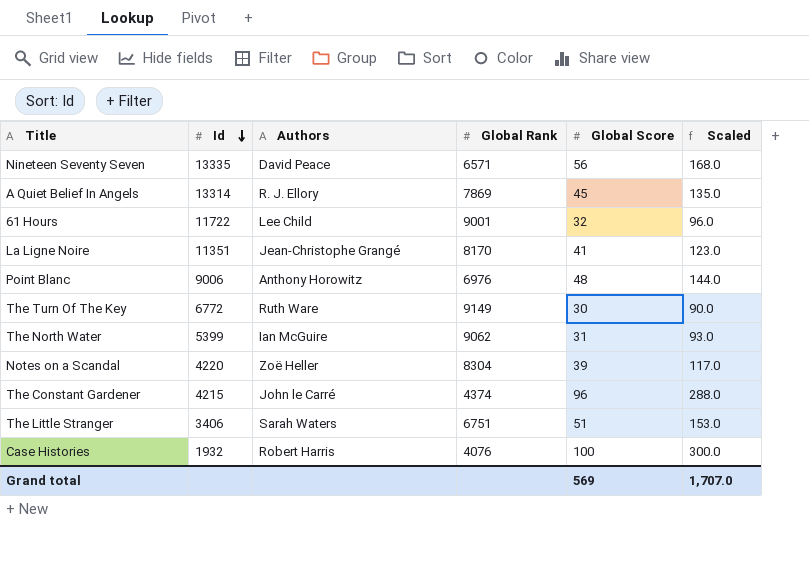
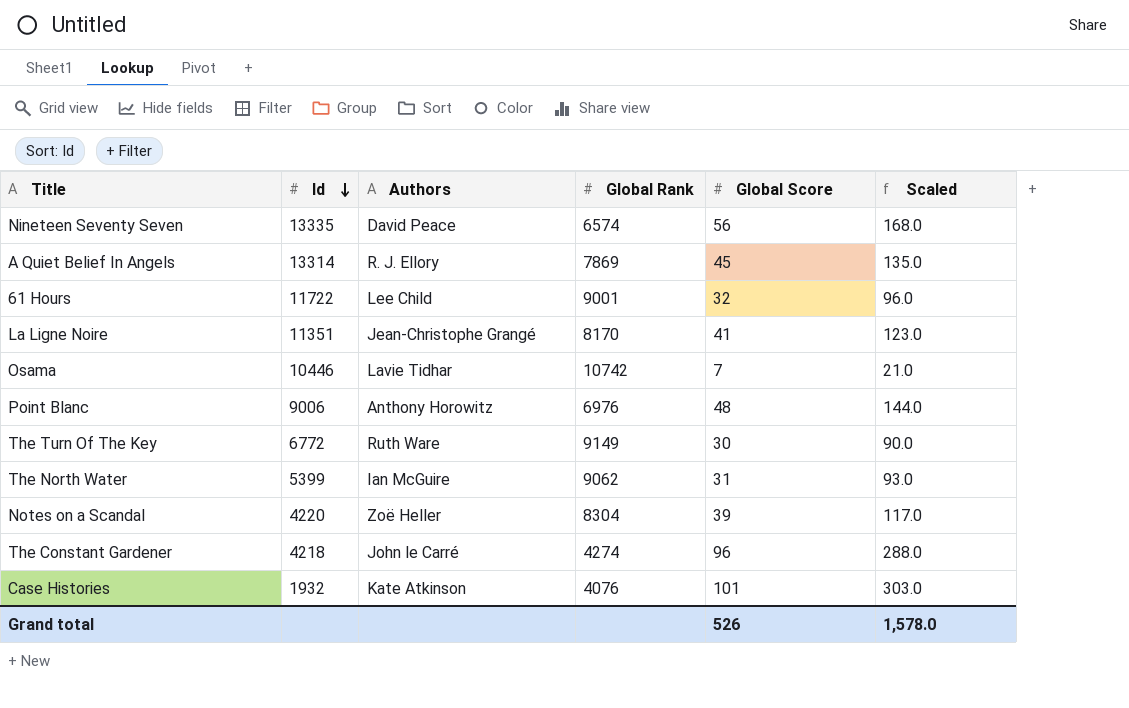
row The Little Stranger: 3406 | Sarah Waters | 6751 | 51 | 153.0 -> none
Nineteen Seventy Seven | Global Rank: 6571 -> 6574
row Osama: none -> 10446 | Lavie Tidhar | 10742 | 7 | 21.0
The Constant Gardener | Id: 4215 -> 4218
The Constant Gardener | Global Rank: 4374 -> 4274
Case Histories | Authors: Robert Harris -> Kate Atkinson
Case Histories | Global Score: 100 -> 101
Case Histories | Scaled: 300.0 -> 303.0
Grand total | Global Score: 569 -> 526
Grand total | Scaled: 1,707.0 -> 1,578.0

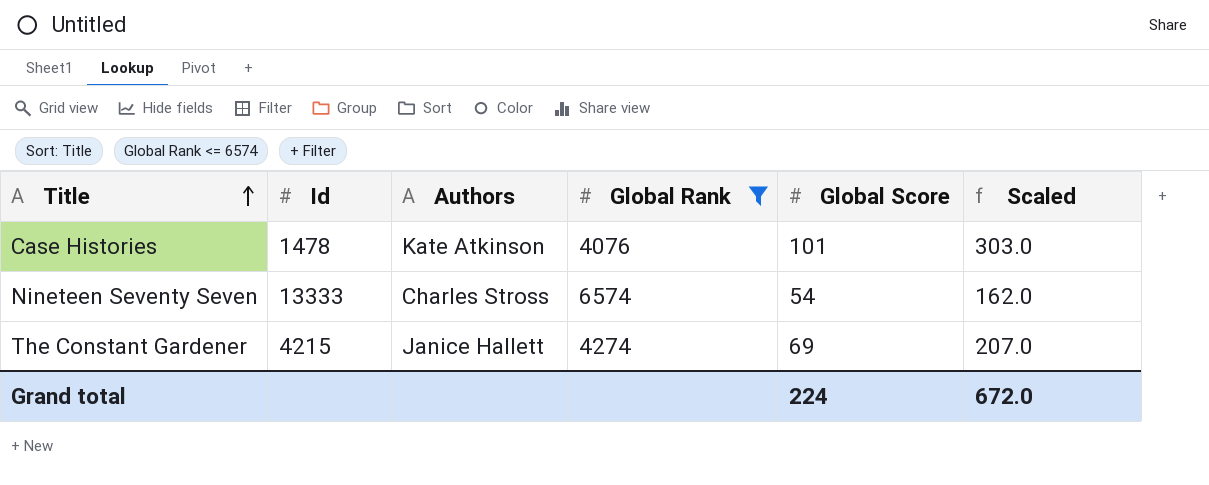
filter: none -> Global Rank <= 6574
row order: Id descending -> Title ascending
Case Histories | Id: 1932 -> 1478
Nineteen Seventy Seven | Id: 13335 -> 13333
Nineteen Seventy Seven | Authors: David Peace -> Charles Stross
Nineteen Seventy Seven | Global Score: 56 -> 54
Nineteen Seventy Seven | Scaled: 168.0 -> 162.0
The Constant Gardener | Id: 4218 -> 4215
The Constant Gardener | Authors: John le Carré -> Janice Hallett
The Constant Gardener | Global Score: 96 -> 69
The Constant Gardener | Scaled: 288.0 -> 207.0
Grand total | Global Score: 526 -> 224
Grand total | Scaled: 1,578.0 -> 672.0

